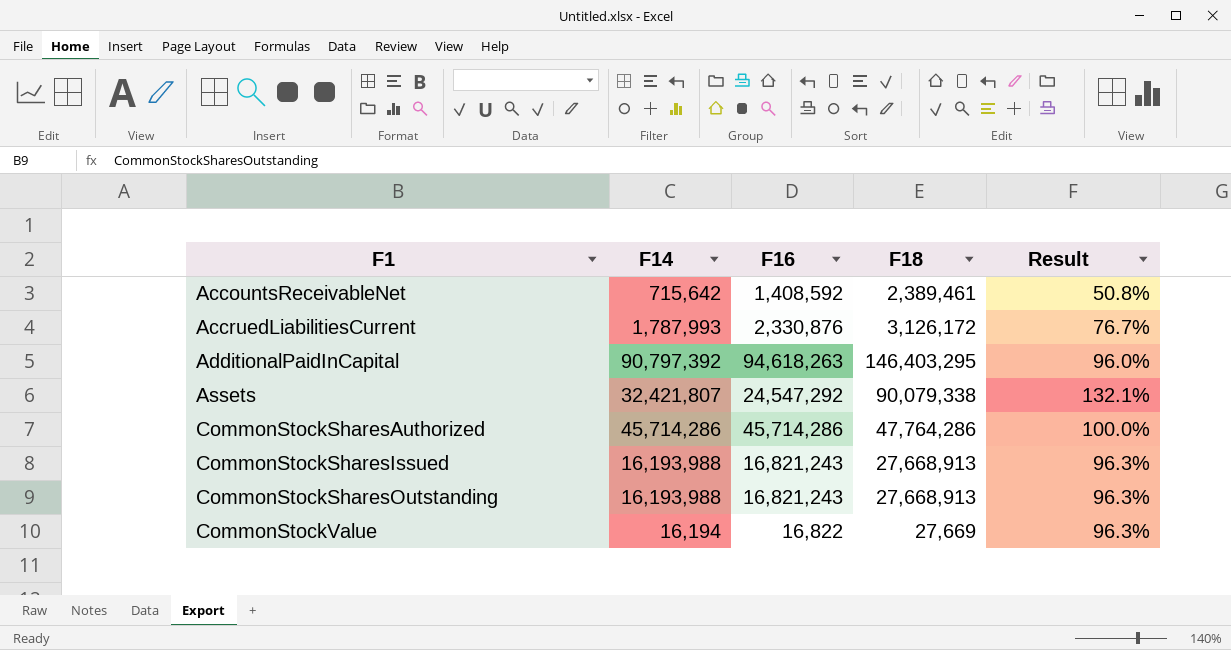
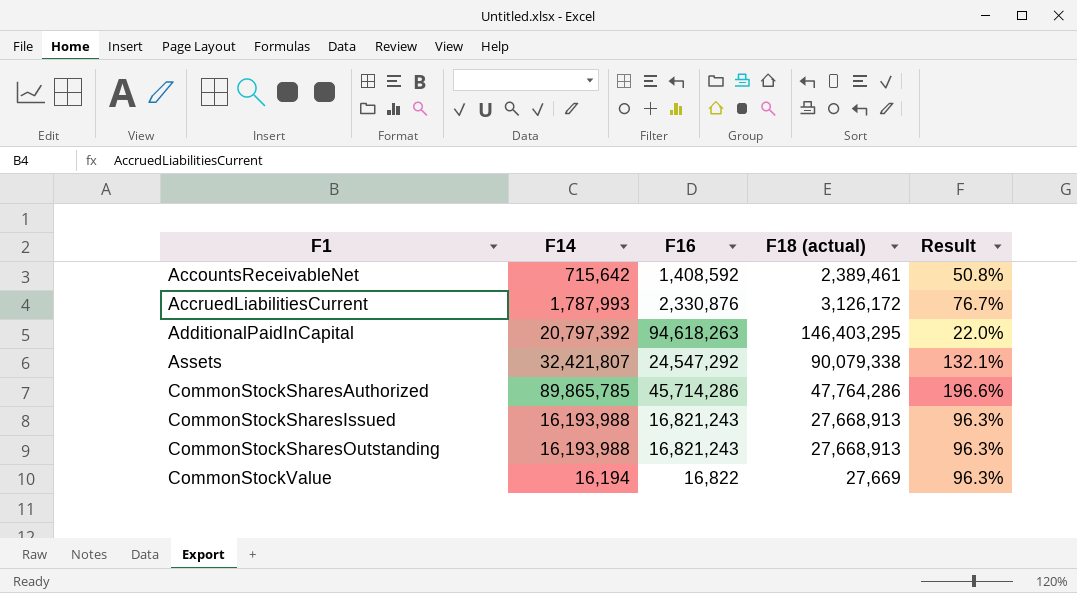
column name: F18 -> F18 (actual)
AdditionalPaidInCapital | F14: 90,797,392 -> 20,797,392
AdditionalPaidInCapital | Result: 96.0% -> 22.0%
CommonStockSharesAuthorized | F14: 45,714,286 -> 89,865,785
CommonStockSharesAuthorized | Result: 100.0% -> 196.6%

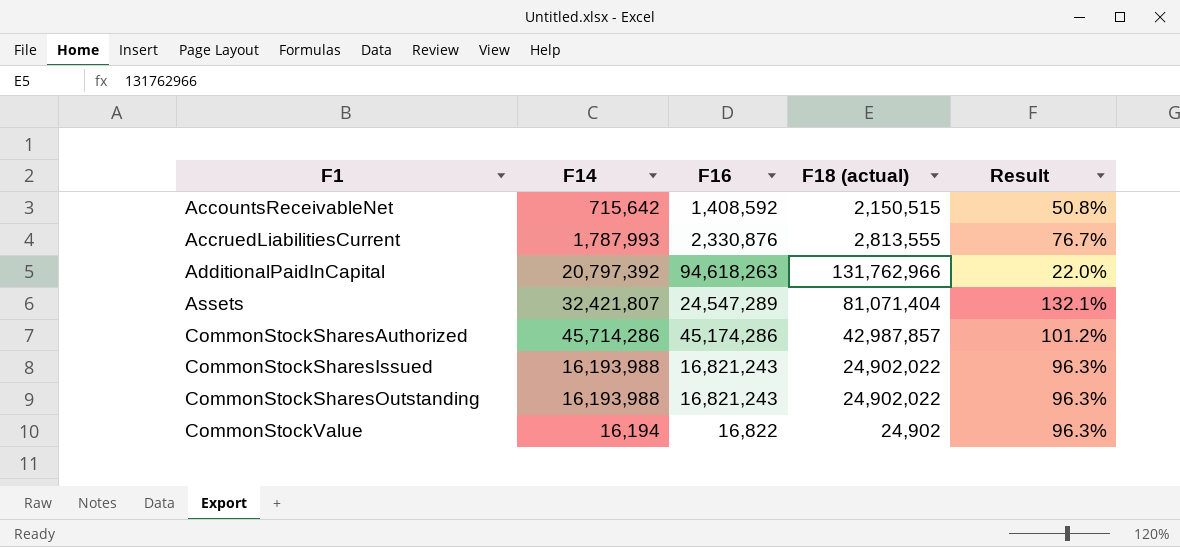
AccountsReceivableNet | F18 (actual): 2,389,461 -> 2,150,515
AccruedLiabilitiesCurrent | F18 (actual): 3,126,172 -> 2,813,555
AdditionalPaidInCapital | F18 (actual): 146,403,295 -> 131,762,966
Assets | F16: 24,547,292 -> 24,547,289
Assets | F18 (actual): 90,079,338 -> 81,071,404
CommonStockSharesAuthorized | F14: 89,865,785 -> 45,714,286
CommonStockSharesAuthorized | F16: 45,714,286 -> 45,174,286
CommonStockSharesAuthorized | F18 (actual): 47,764,286 -> 42,987,857
CommonStockSharesAuthorized | Result: 196.6% -> 101.2%
CommonStockSharesIssued | F18 (actual): 27,668,913 -> 24,902,022
CommonStockSharesOutstanding | F18 (actual): 27,668,913 -> 24,902,022
CommonStockValue | F18 (actual): 27,669 -> 24,902

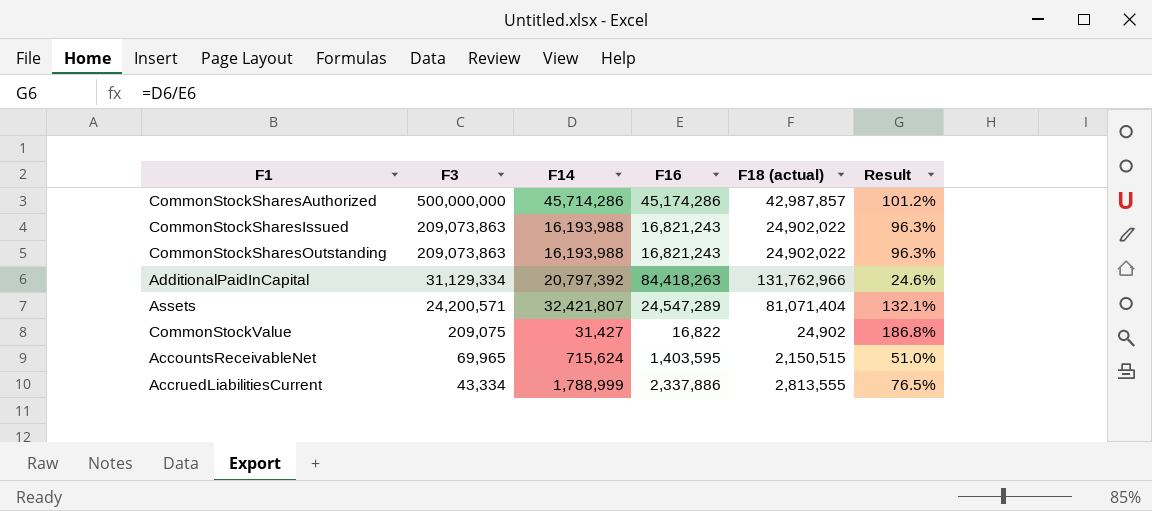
row order: F1 ascending -> F3 descending
column F3 | position: none -> 2
AdditionalPaidInCapital | F16: 94,618,263 -> 84,418,263
AdditionalPaidInCapital | Result: 22.0% -> 24.6%
CommonStockValue | F14: 16,194 -> 31,427
CommonStockValue | Result: 96.3% -> 186.8%
AccountsReceivableNet | F14: 715,642 -> 715,624
AccountsReceivableNet | F16: 1,408,592 -> 1,403,595
AccountsReceivableNet | Result: 50.8% -> 51.0%
AccruedLiabilitiesCurrent | F14: 1,787,993 -> 1,788,999
AccruedLiabilitiesCurrent | F16: 2,330,876 -> 2,337,886
AccruedLiabilitiesCurrent | Result: 76.7% -> 76.5%

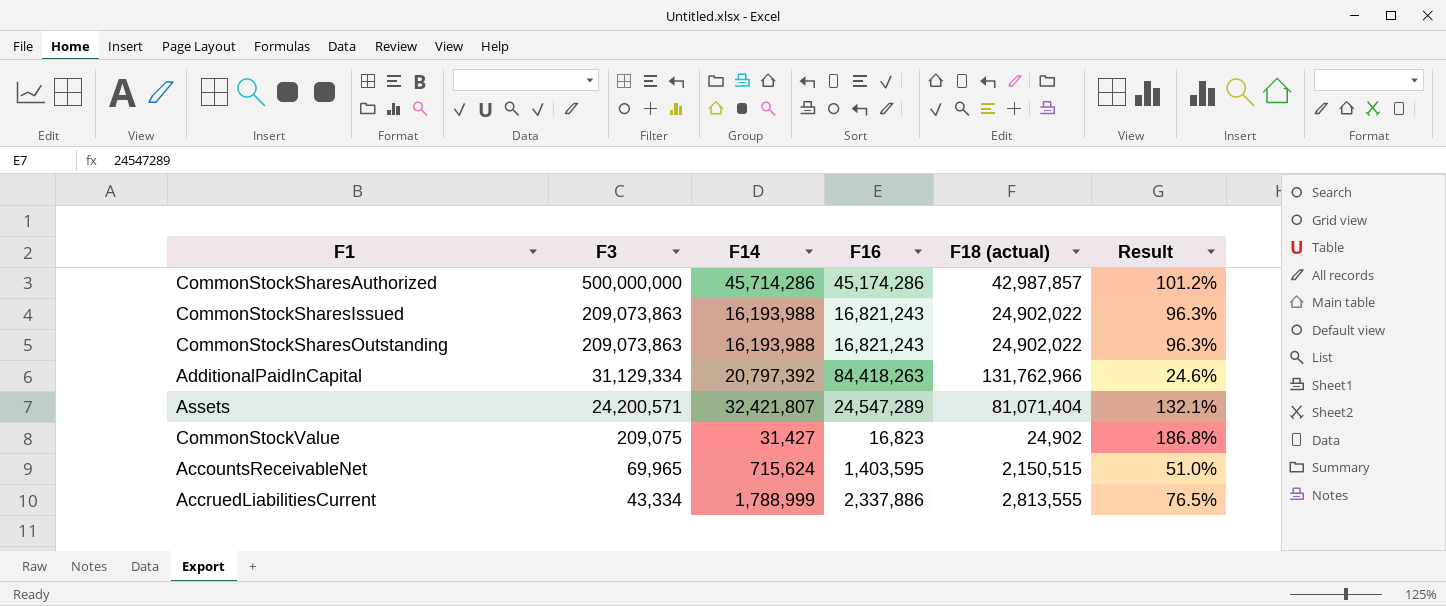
CommonStockValue | F16: 16,822 -> 16,823

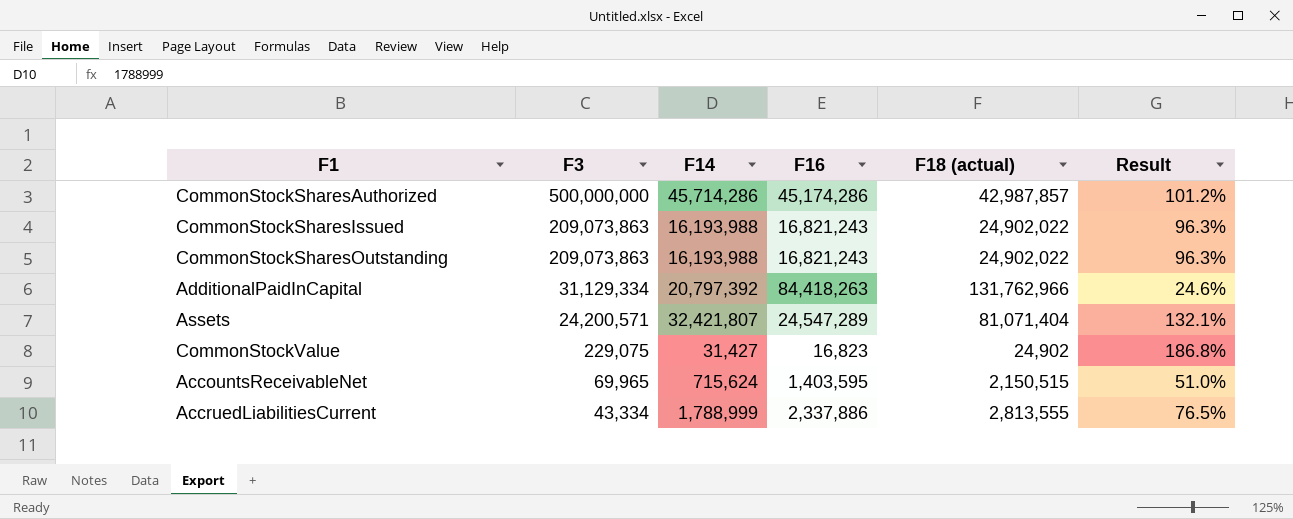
CommonStockValue | F3: 209,075 -> 229,075

